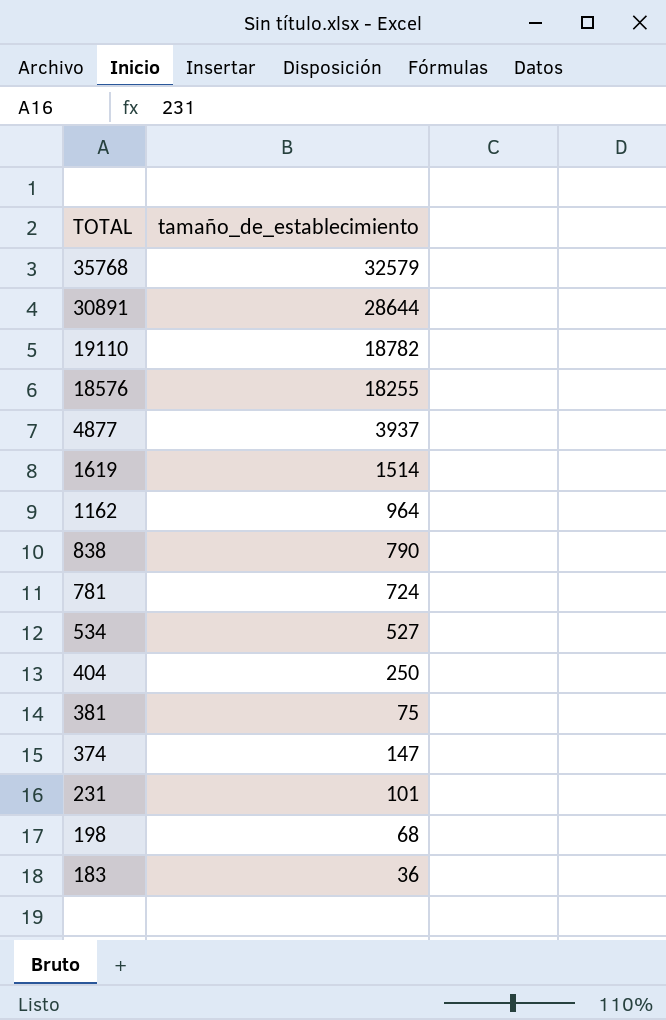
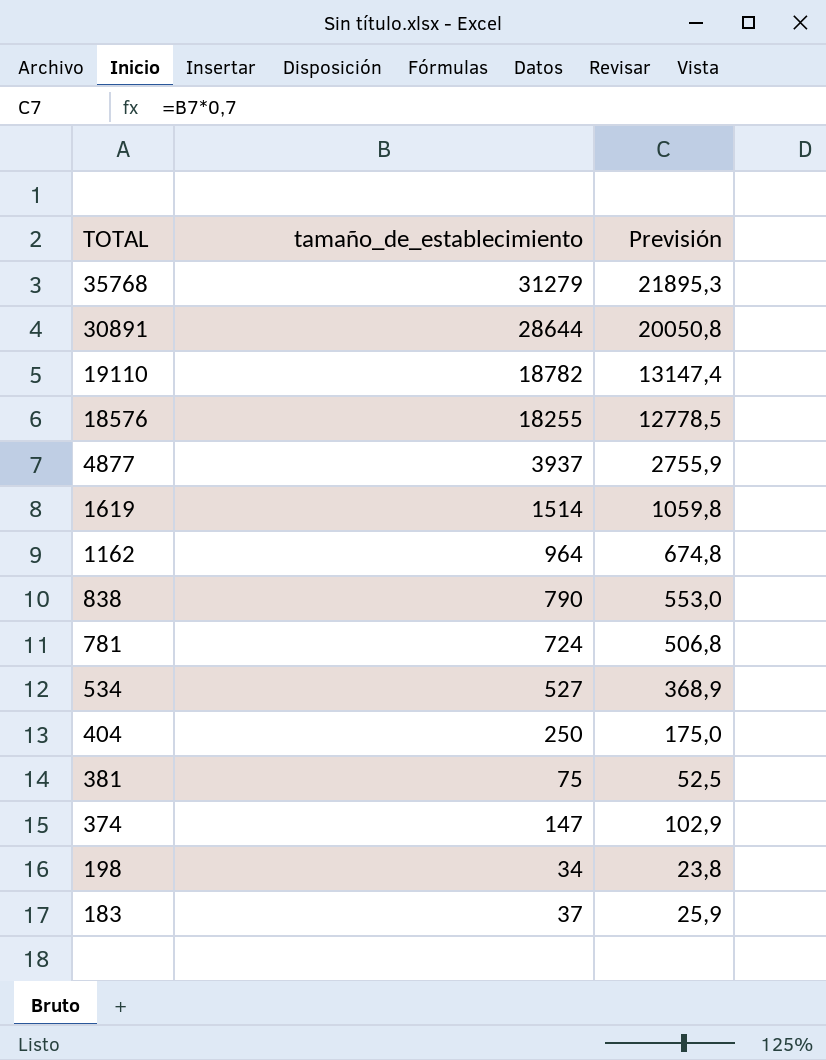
column Previsión | formula: none -> [tamaño_de_establecimiento] * 0,7
row 231: 101 -> none
35768 | tamaño_de_establecimiento: 32579 -> 31279
198 | tamaño_de_establecimiento: 68 -> 34
183 | tamaño_de_establecimiento: 36 -> 37

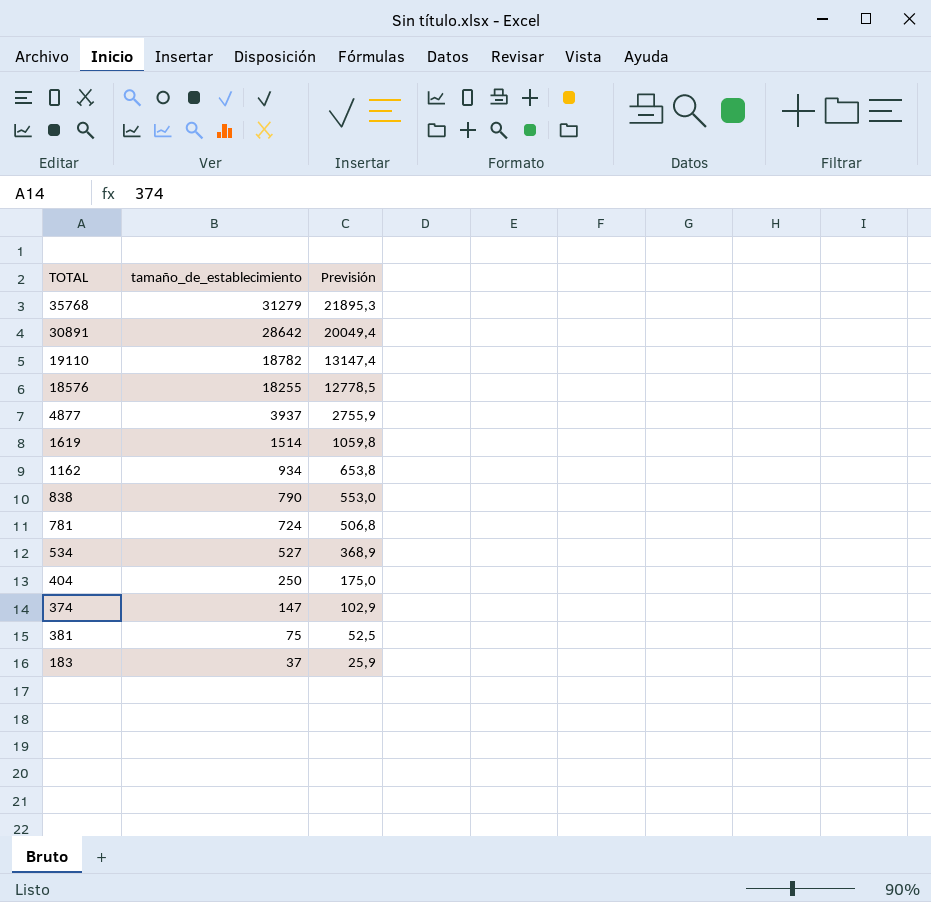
row order: TOTAL descending -> tamaño_de_establecimiento descending
row 198: 34 | 23,8 -> none
30891 | tamaño_de_establecimiento: 28644 -> 28642
30891 | Previsión: 20050,8 -> 20049,4
1162 | tamaño_de_establecimiento: 964 -> 934
1162 | Previsión: 674,8 -> 653,8

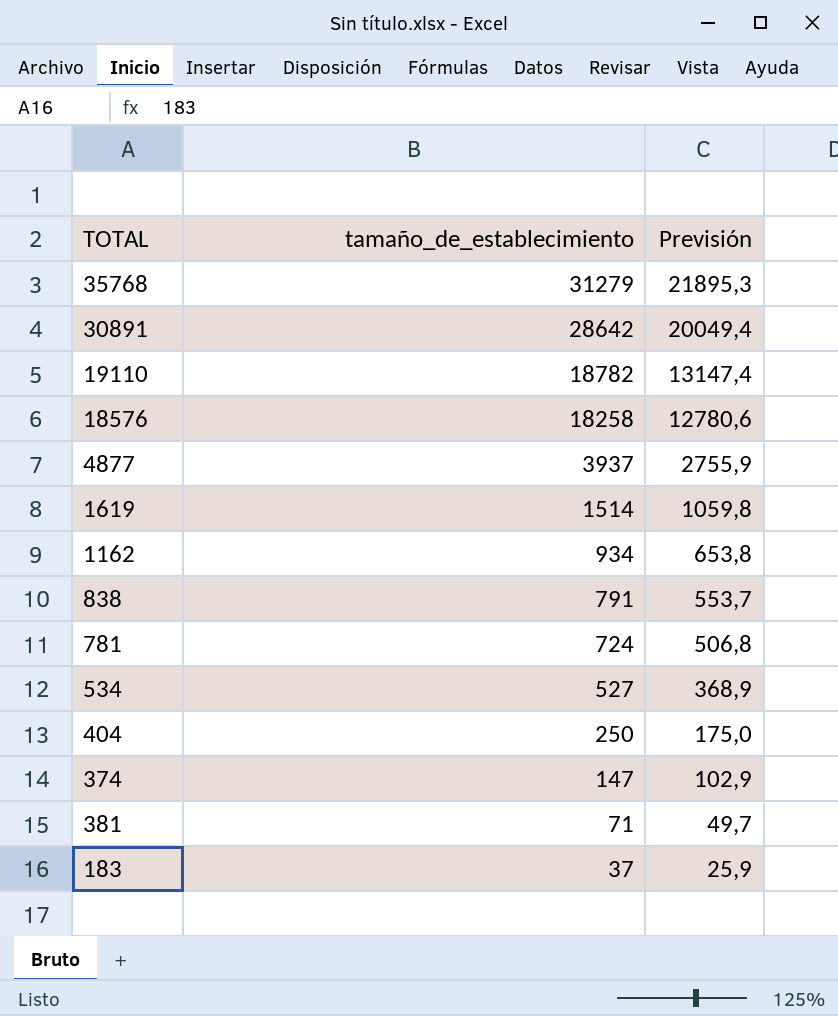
18576 | tamaño_de_establecimiento: 18255 -> 18258
18576 | Previsión: 12778,5 -> 12780,6
838 | tamaño_de_establecimiento: 790 -> 791
838 | Previsión: 553,0 -> 553,7
381 | tamaño_de_establecimiento: 75 -> 71
381 | Previsión: 52,5 -> 49,7

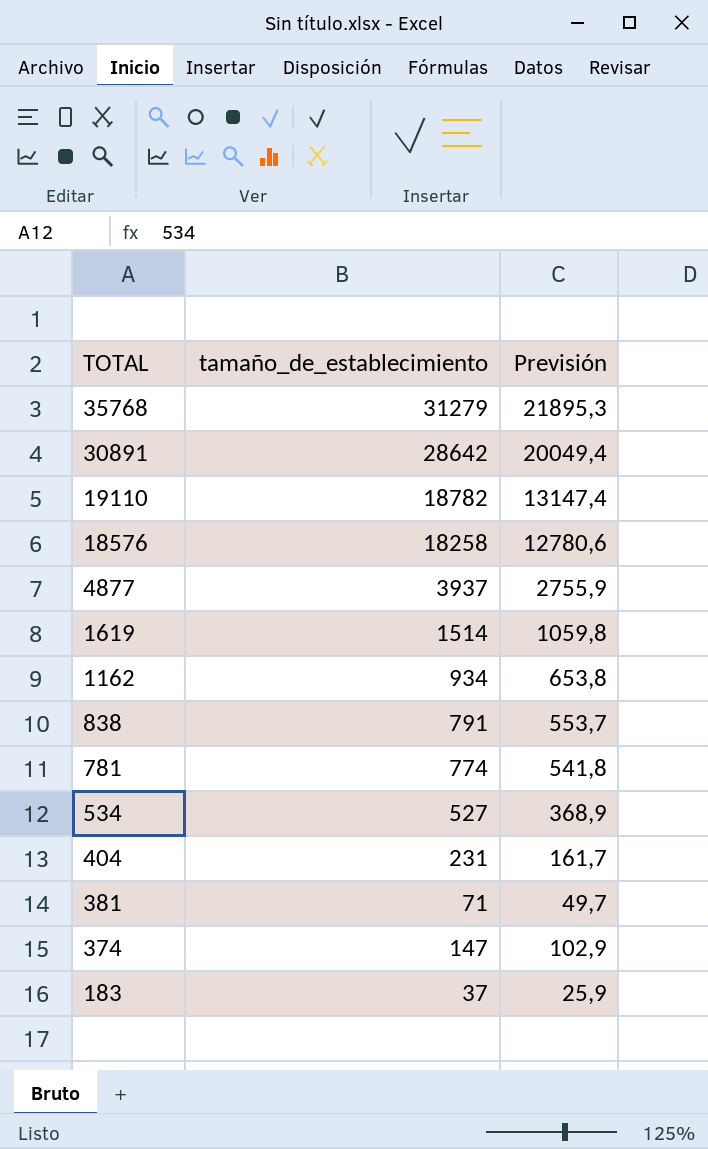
row order: tamaño_de_establecimiento descending -> TOTAL descending
781 | tamaño_de_establecimiento: 724 -> 774
781 | Previsión: 506,8 -> 541,8
404 | tamaño_de_establecimiento: 250 -> 231
404 | Previsión: 175,0 -> 161,7

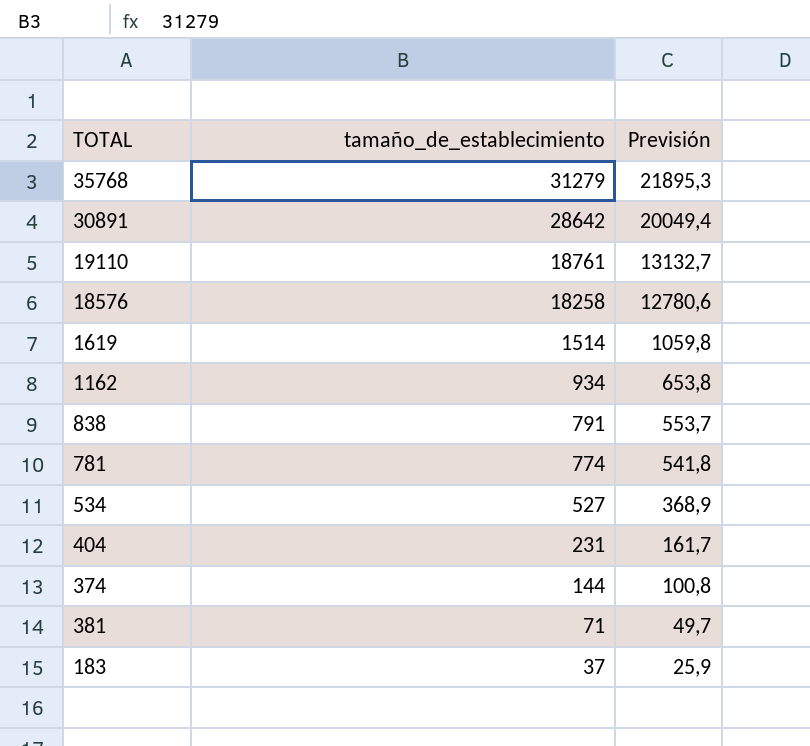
row order: TOTAL descending -> tamaño_de_establecimiento descending
row 4877: 3937 | 2755,9 -> none
19110 | tamaño_de_establecimiento: 18782 -> 18761
19110 | Previsión: 13147,4 -> 13132,7
374 | tamaño_de_establecimiento: 147 -> 144
374 | Previsión: 102,9 -> 100,8

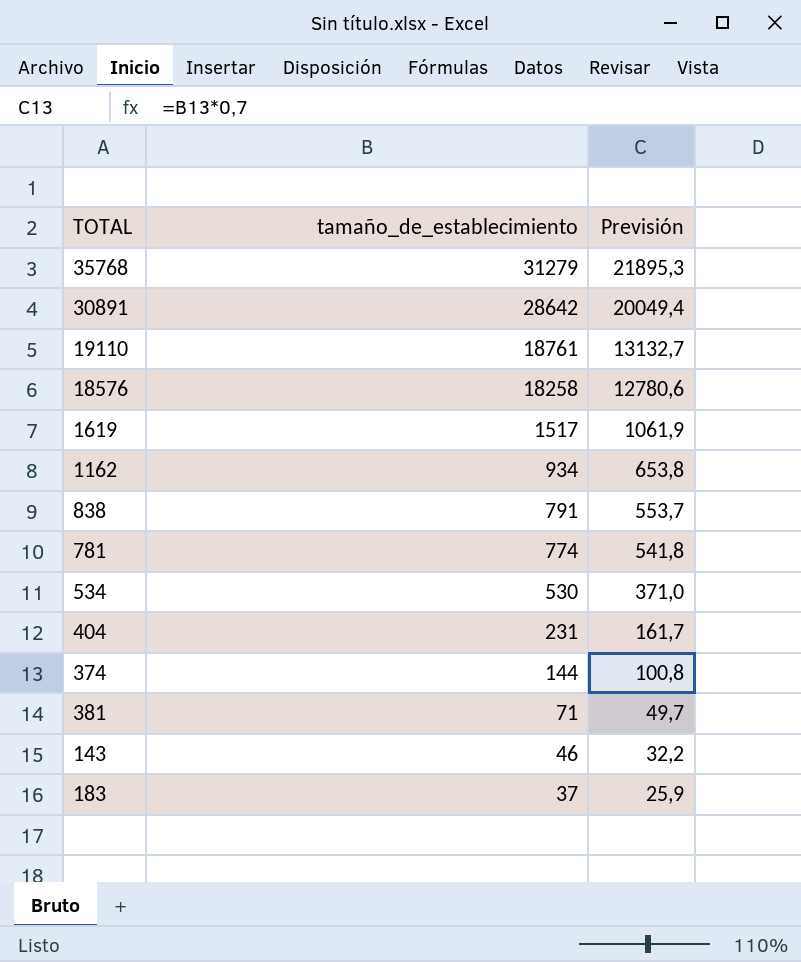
1619 | tamaño_de_establecimiento: 1514 -> 1517
1619 | Previsión: 1059,8 -> 1061,9
534 | tamaño_de_establecimiento: 527 -> 530
534 | Previsión: 368,9 -> 371,0
row 143: none -> 46 | 32,2

